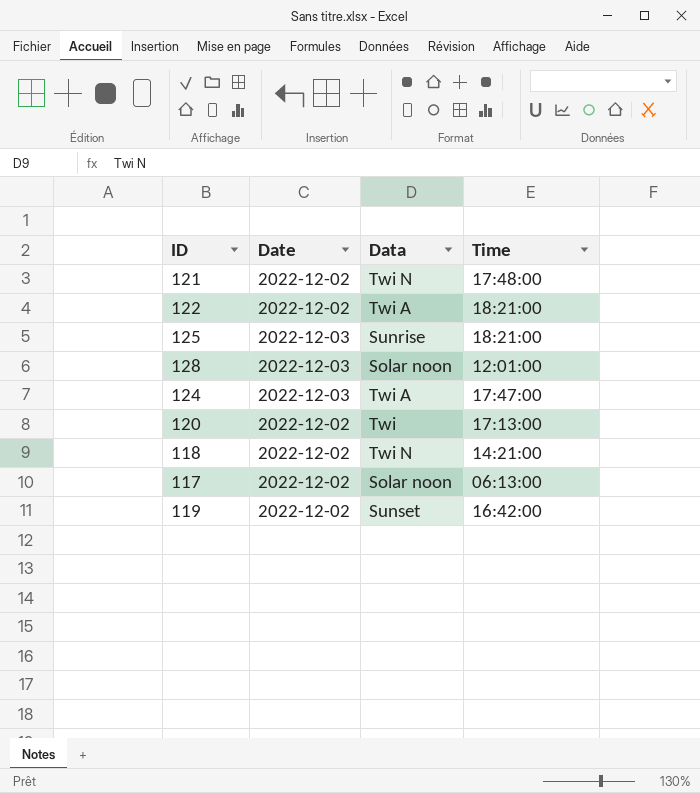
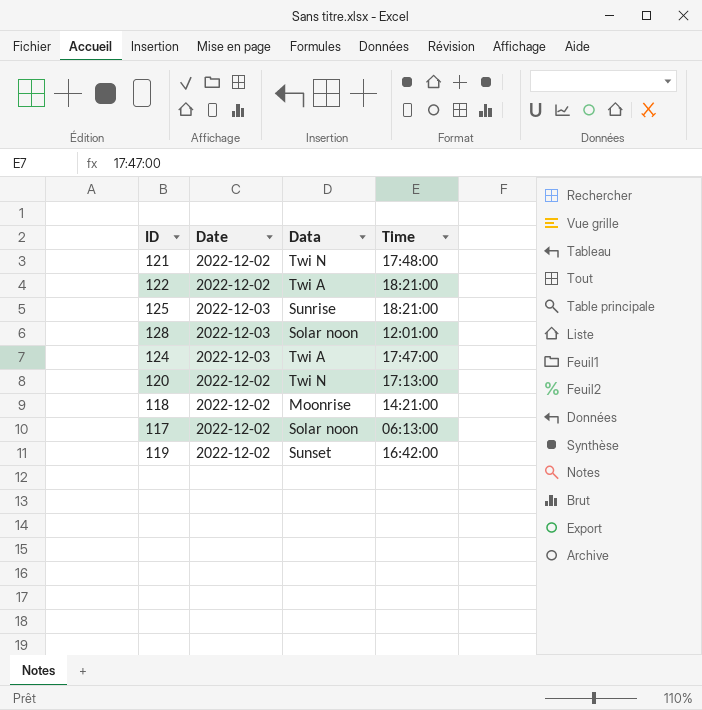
120 | Data: Twi -> Twi N
118 | Data: Twi N -> Moonrise

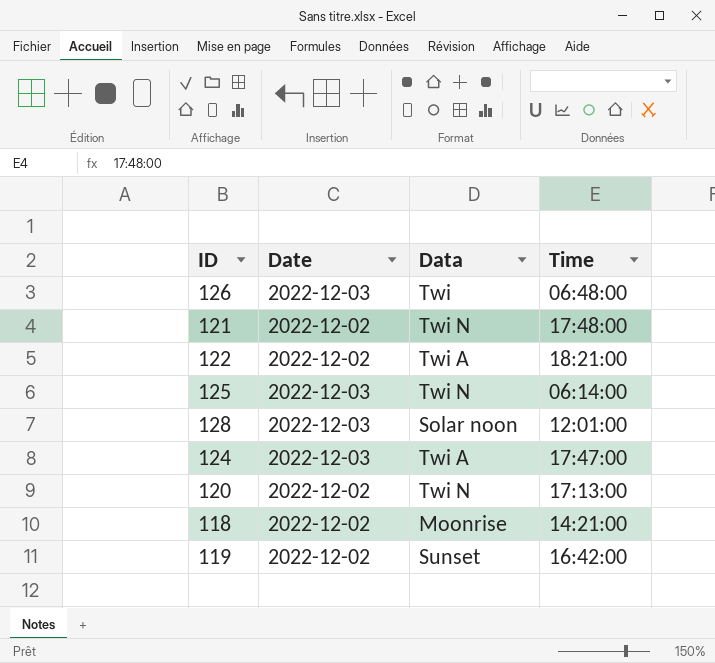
row 117: 2022-12-02 | Solar noon | 06:13:00 -> none
row 126: none -> 2022-12-03 | Twi | 06:48:00
125 | Data: Sunrise -> Twi N
125 | Time: 18:21:00 -> 06:14:00

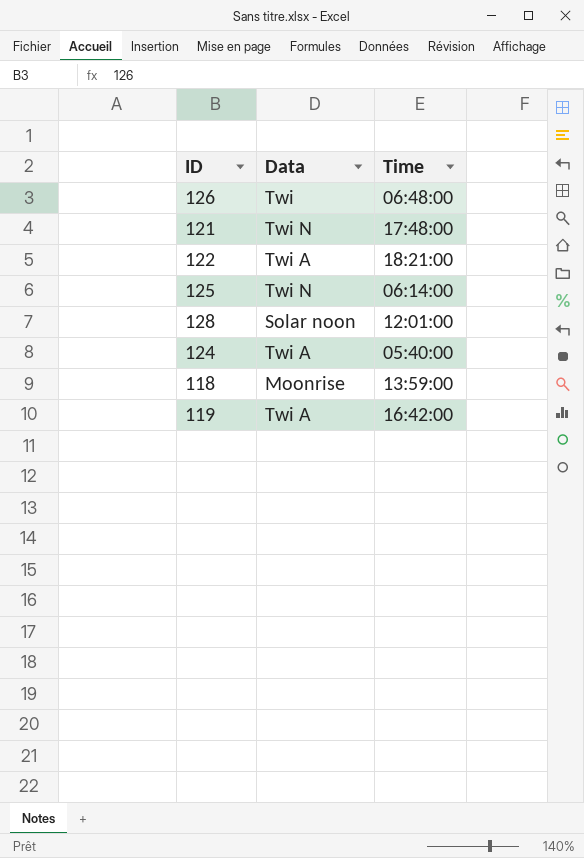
column Date | position: 2 -> none
row 120: 2022-12-02 | Twi N | 17:13:00 -> none
124 | Time: 17:47:00 -> 05:40:00
118 | Time: 14:21:00 -> 13:59:00
119 | Data: Sunset -> Twi A

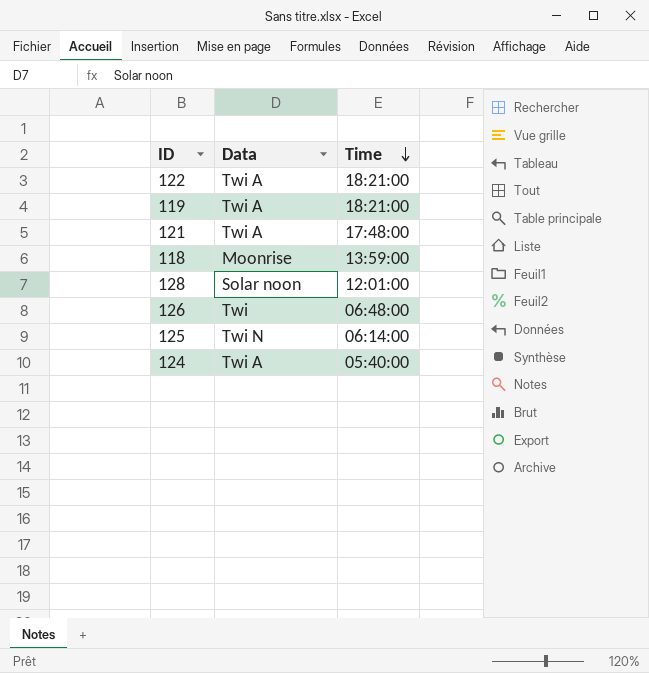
row order: none -> Time descending
119 | Time: 16:42:00 -> 18:21:00
121 | Data: Twi N -> Twi A

